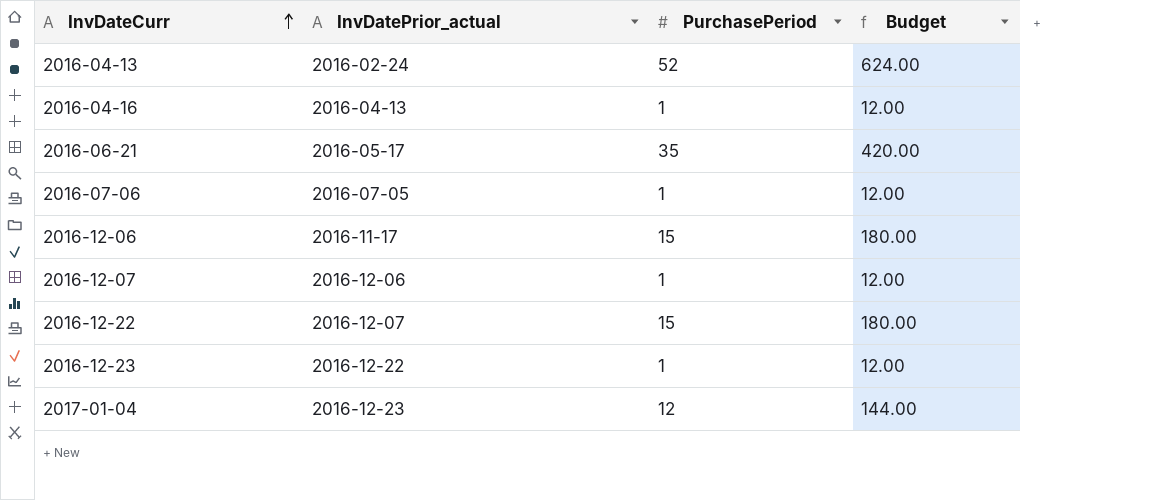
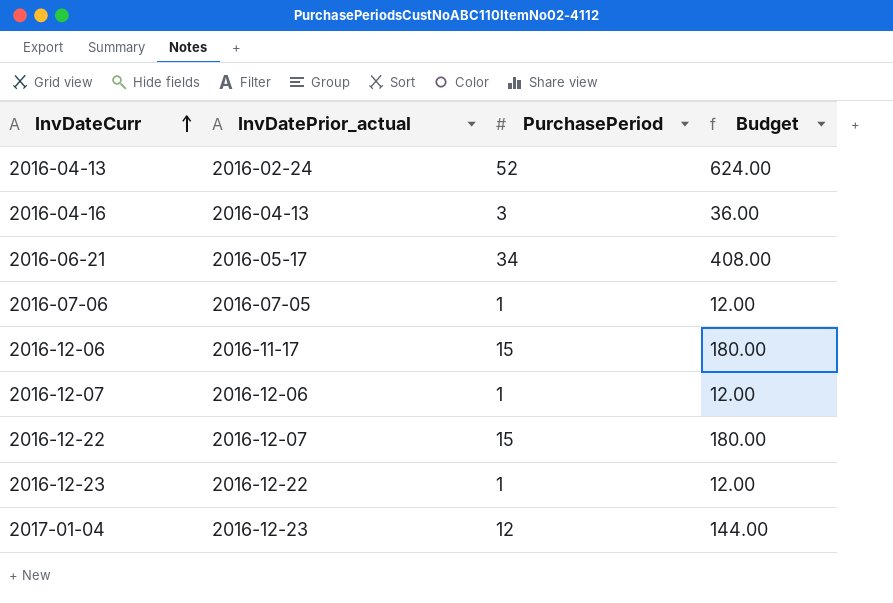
2016-04-16 | PurchasePeriod: 1 -> 3
2016-04-16 | Budget: 12.00 -> 36.00
2016-06-21 | PurchasePeriod: 35 -> 34
2016-06-21 | Budget: 420.00 -> 408.00

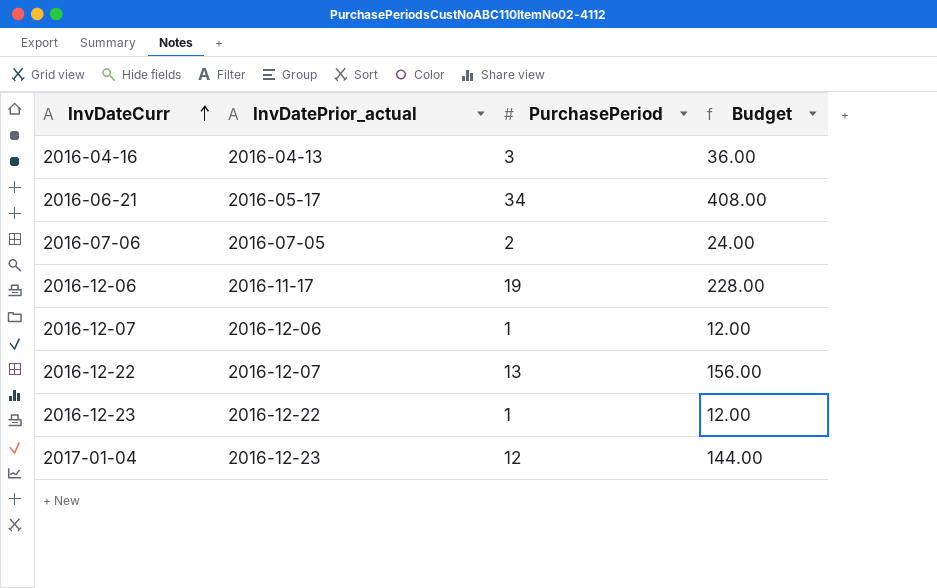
row 2016-04-13: 2016-02-24 | 52 | 624.00 -> none
2016-07-06 | PurchasePeriod: 1 -> 2
2016-07-06 | Budget: 12.00 -> 24.00
2016-12-06 | PurchasePeriod: 15 -> 19
2016-12-06 | Budget: 180.00 -> 228.00
2016-12-22 | PurchasePeriod: 15 -> 13
2016-12-22 | Budget: 180.00 -> 156.00

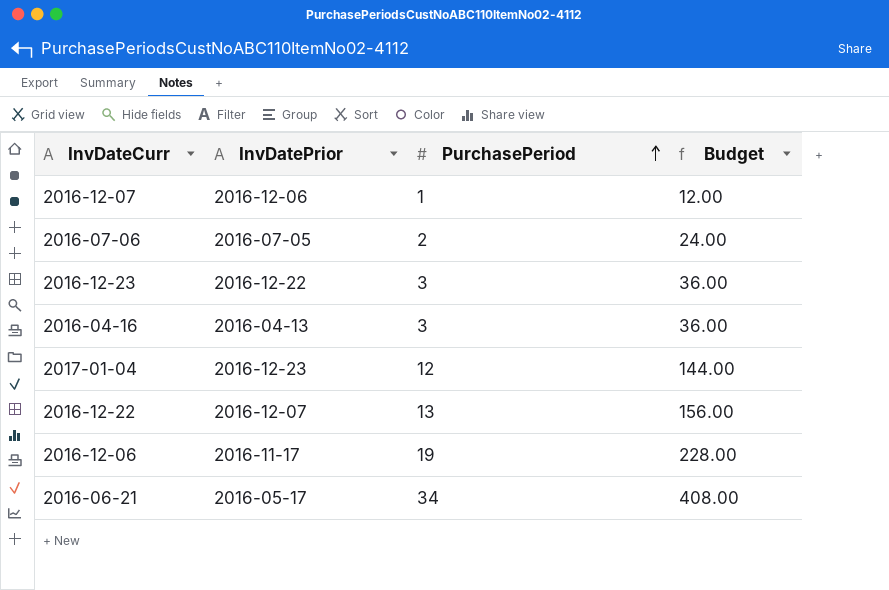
row order: InvDateCurr ascending -> PurchasePeriod ascending
column name: InvDatePrior_actual -> InvDatePrior
2016-12-23 | PurchasePeriod: 1 -> 3
2016-12-23 | Budget: 12.00 -> 36.00

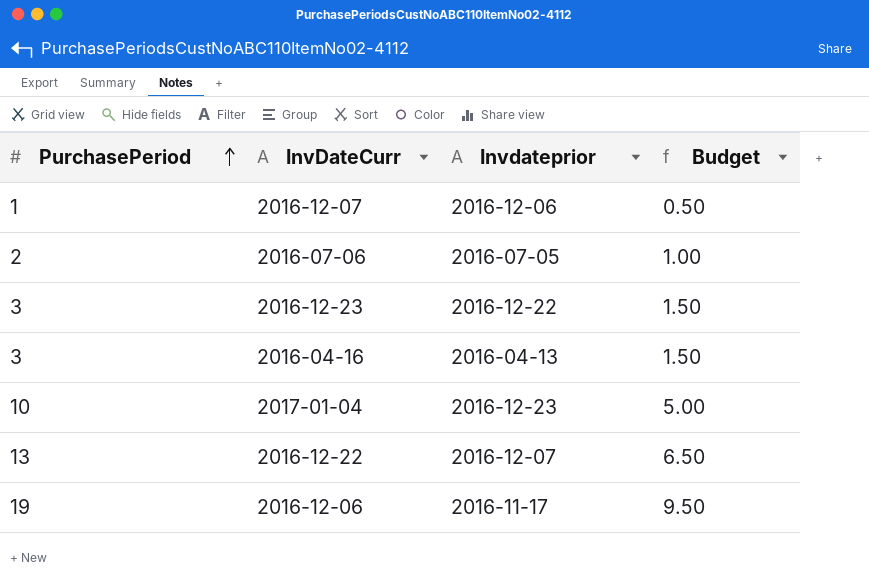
column PurchasePeriod | position: 3 -> 1
column name: InvDatePrior -> Invdateprior
column Budget | formula: [PurchasePeriod] * 12 -> [PurchasePeriod] * 0.5
row 2016-06-21: 2016-05-17 | 34 | 408.00 -> none
2017-01-04 | PurchasePeriod: 12 -> 10

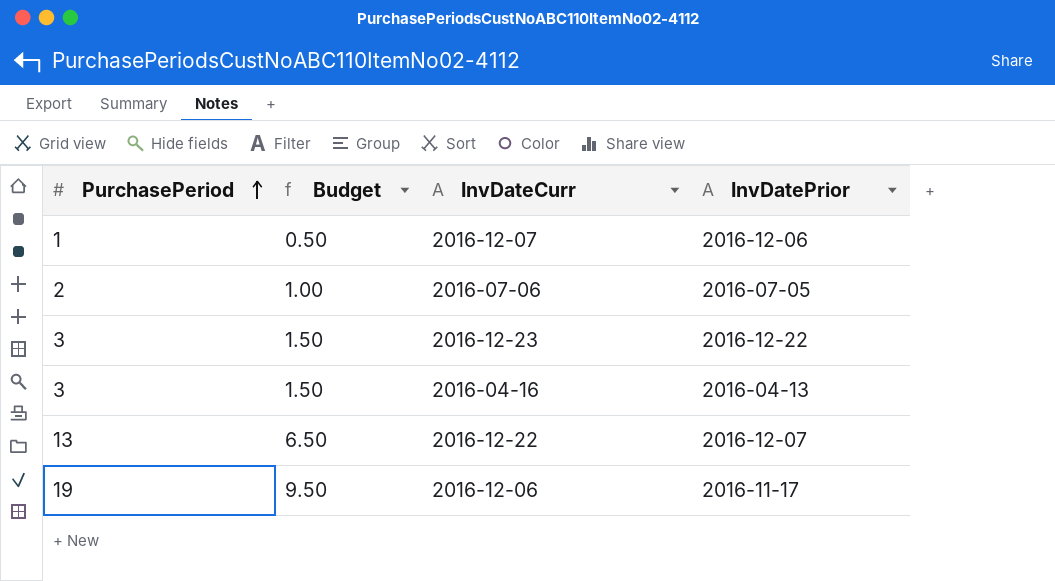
column Budget | position: 4 -> 2
column name: Invdateprior -> InvDatePrior
row 2017-01-04: 10 | 2016-12-23 | 5.00 -> none

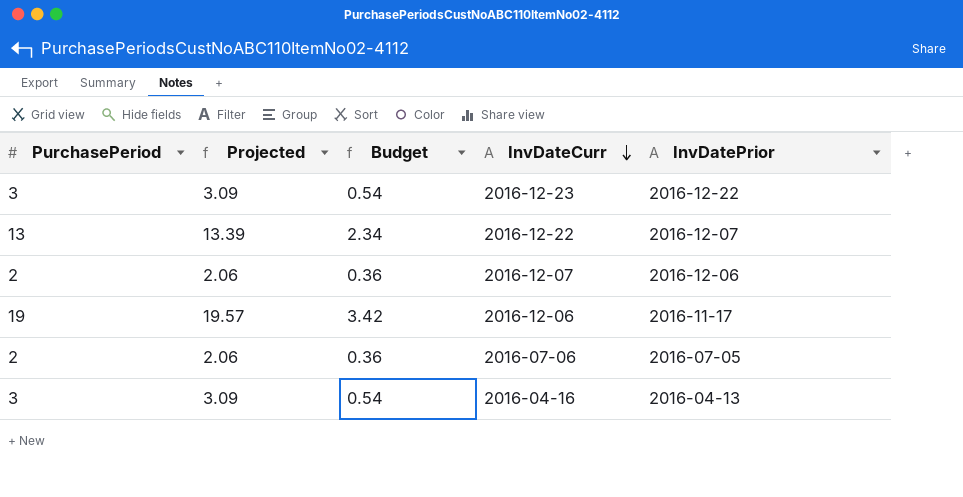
row order: PurchasePeriod ascending -> InvDateCurr descending
column Projected | formula: none -> [PurchasePeriod] * 1.03
column Budget | formula: [PurchasePeriod] * 0.5 -> [PurchasePeriod] * 0.18
2016-12-07 | PurchasePeriod: 1 -> 2

